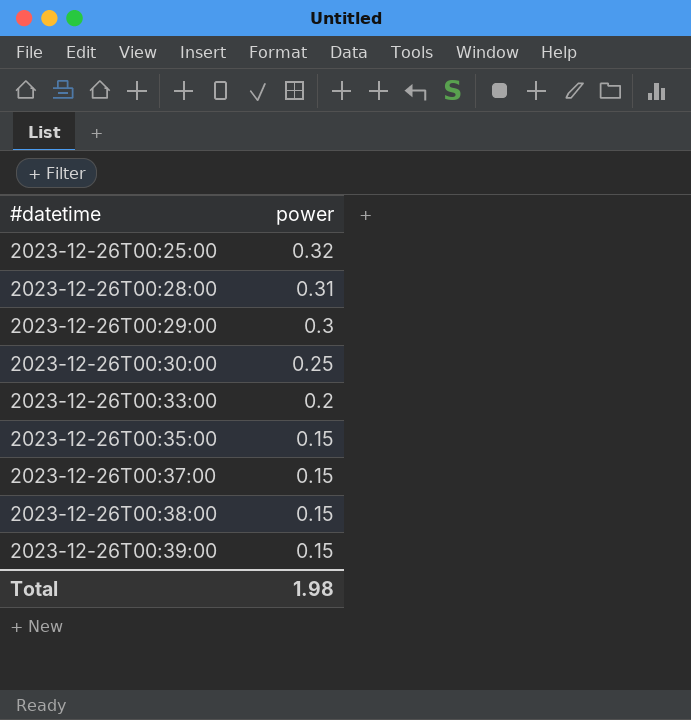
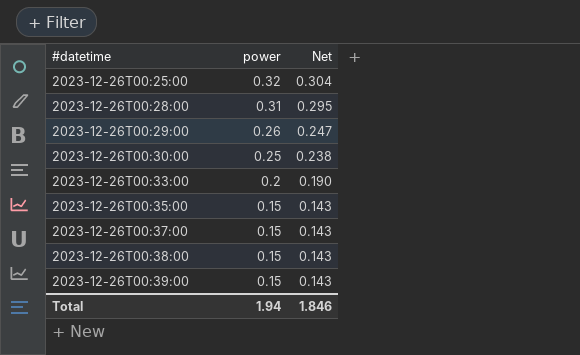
column Net | formula: none -> [power] * 0.95
2023-12-26T00:29:00 | power: 0.3 -> 0.26
Total | power: 1.98 -> 1.94

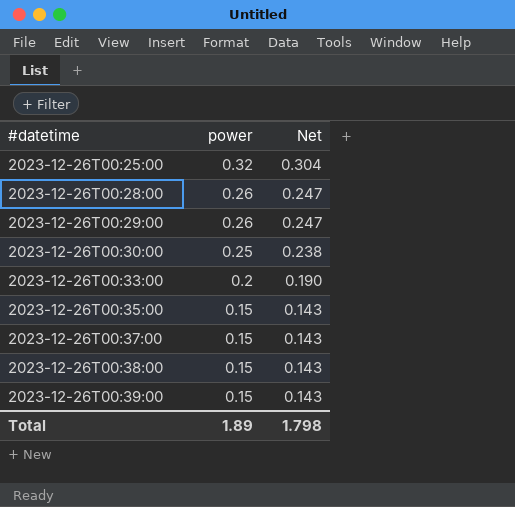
2023-12-26T00:28:00 | power: 0.31 -> 0.26
2023-12-26T00:28:00 | Net: 0.295 -> 0.247
Total | power: 1.94 -> 1.89
Total | Net: 1.846 -> 1.798

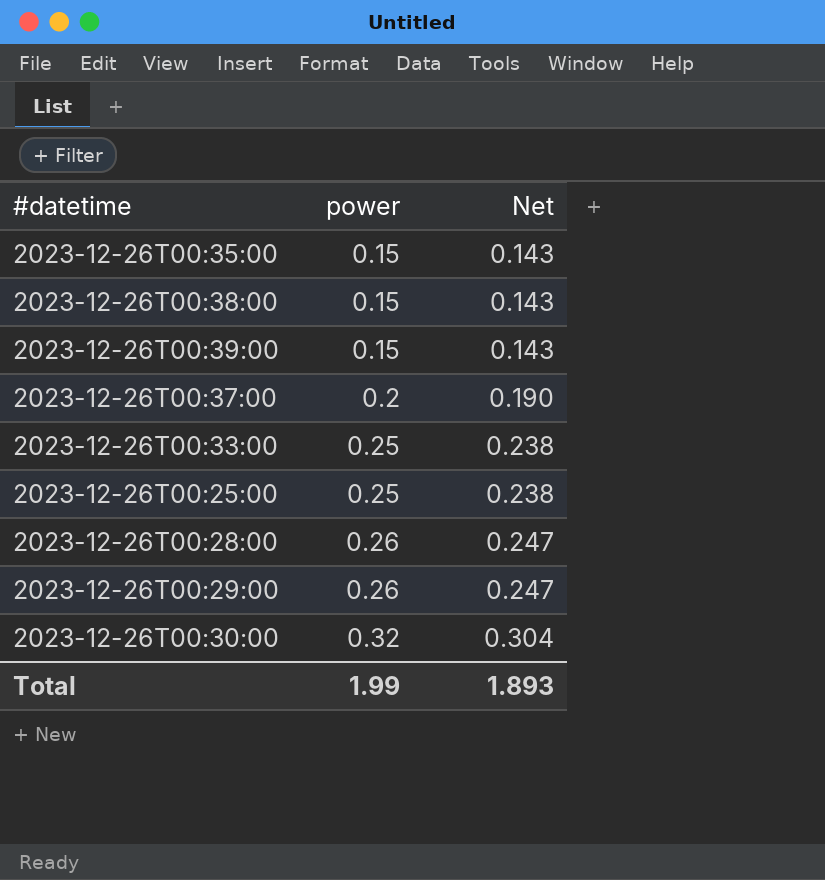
row order: #datetime ascending -> power ascending
2023-12-26T00:37:00 | power: 0.15 -> 0.2
2023-12-26T00:37:00 | Net: 0.143 -> 0.190
2023-12-26T00:33:00 | power: 0.2 -> 0.25
2023-12-26T00:33:00 | Net: 0.190 -> 0.238
2023-12-26T00:25:00 | power: 0.32 -> 0.25
2023-12-26T00:25:00 | Net: 0.304 -> 0.238
2023-12-26T00:30:00 | power: 0.25 -> 0.32
2023-12-26T00:30:00 | Net: 0.238 -> 0.304
Total | power: 1.89 -> 1.99
Total | Net: 1.798 -> 1.893

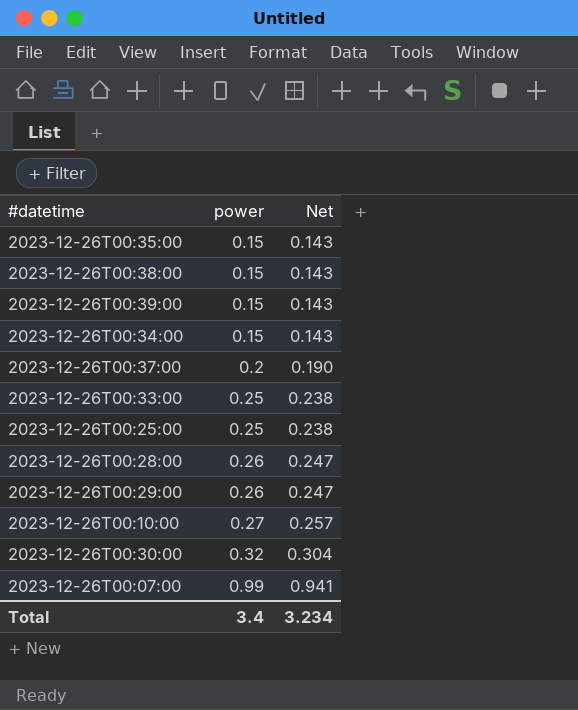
row 2023-12-26T00:34:00: none -> 0.15 | 0.143
row 2023-12-26T00:10:00: none -> 0.27 | 0.257
row 2023-12-26T00:07:00: none -> 0.99 | 0.941
Total | power: 1.99 -> 3.4
Total | Net: 1.893 -> 3.234

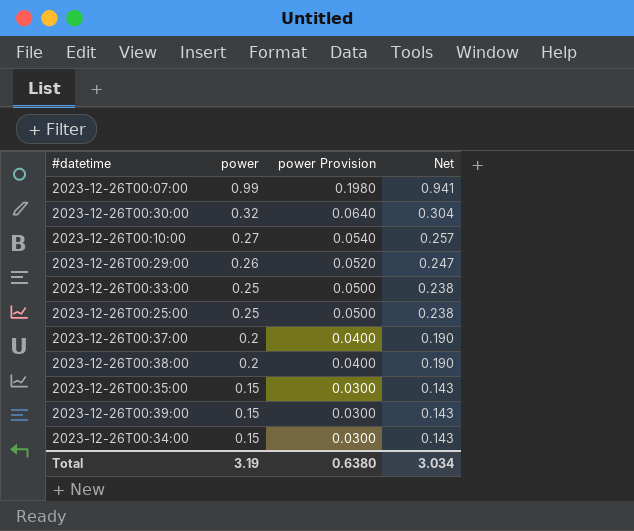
row order: power ascending -> power descending
column power Provision | formula: none -> [power] * 0.2
row 2023-12-26T00:28:00: 0.26 | 0.247 -> none
2023-12-26T00:38:00 | power: 0.15 -> 0.2
2023-12-26T00:38:00 | Net: 0.143 -> 0.190
Total | power: 3.4 -> 3.19
Total | Net: 3.234 -> 3.034

